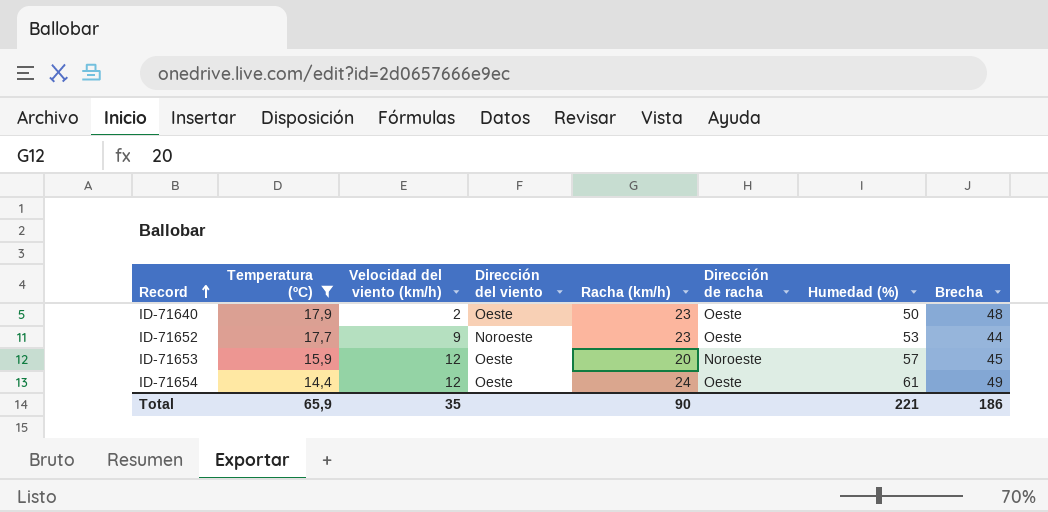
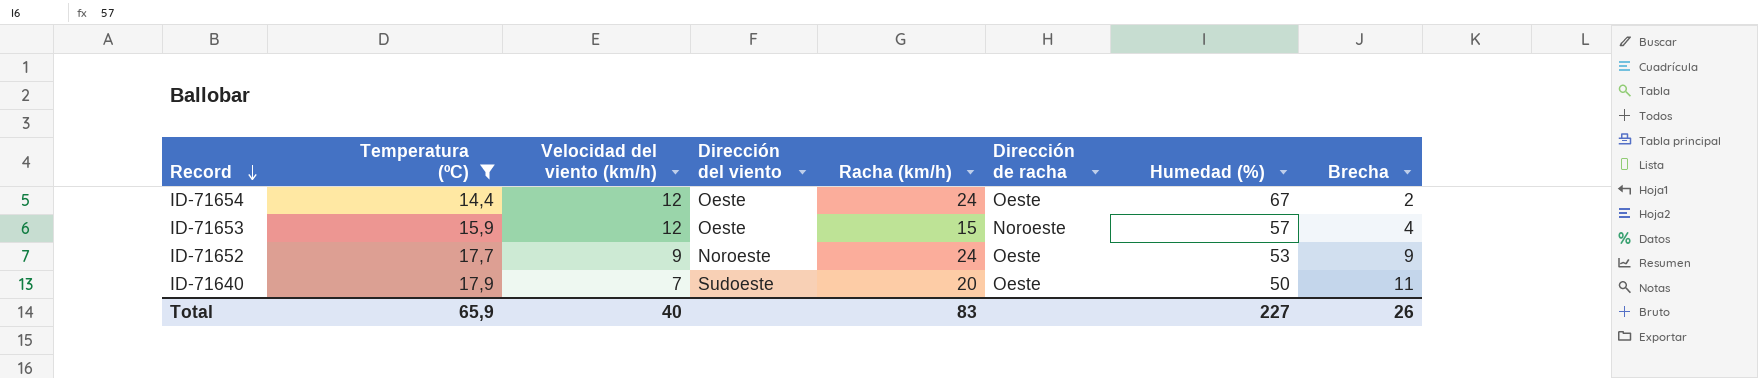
row order: Record ascending -> Record descending
column Brecha | formula: [Humedad (%)] - [Velocidad del viento (km/h)] -> [Temperatura (ºC)] - [Velocidad del viento (km/h)]
ID-71654 | Humedad (%): 61 -> 67
ID-71653 | Racha (km/h): 20 -> 15
ID-71652 | Racha (km/h): 23 -> 24
ID-71640 | Velocidad del viento (km/h): 2 -> 7
ID-71640 | Dirección del viento: Oeste -> Sudoeste
ID-71640 | Racha (km/h): 23 -> 20
Total | Velocidad del viento (km/h): 35 -> 40
Total | Racha (km/h): 90 -> 83
Total | Humedad (%): 221 -> 227
Total | Brecha: 186 -> 26

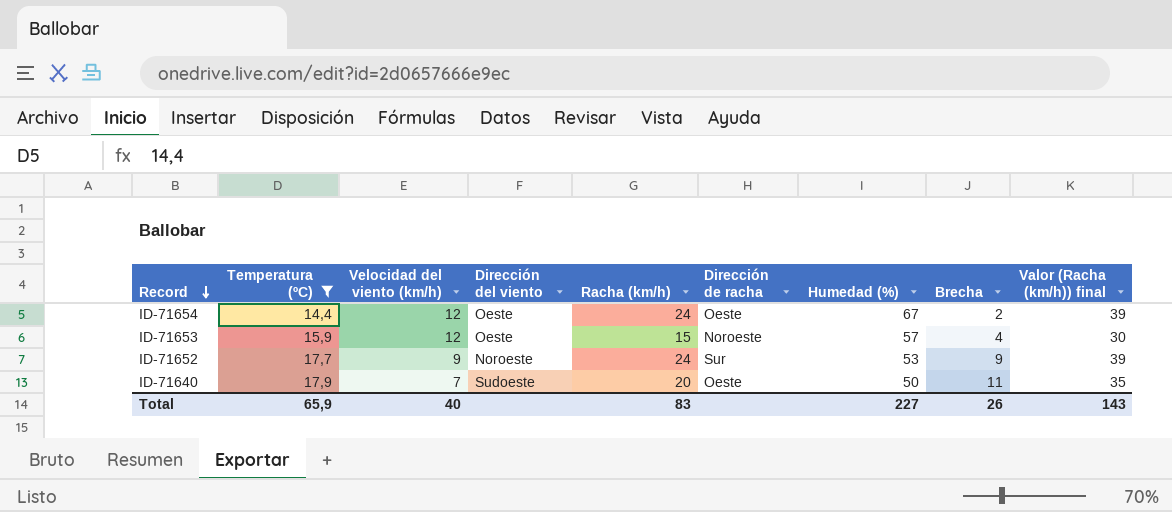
column Valor (Racha (km/h)) final | formula: none -> [Racha (km/h)] + 15
ID-71652 | Dirección de racha: Oeste -> Sur

